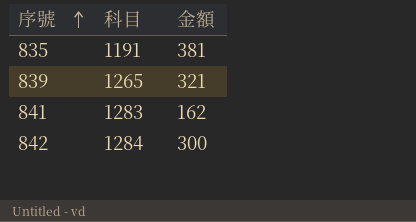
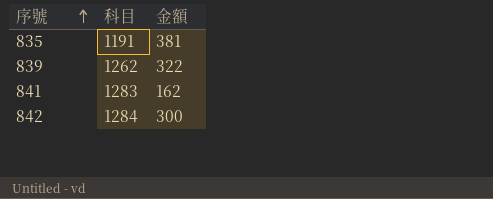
839 | 科目: 1265 -> 1262
839 | 金額: 321 -> 322

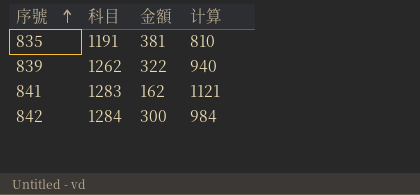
column 计算 | formula: none -> [科目] - [金額]

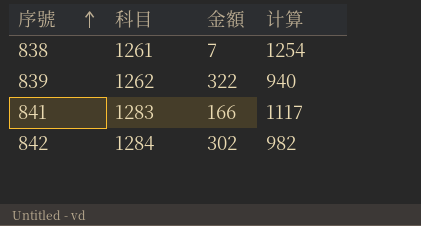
row 835: 1191 | 381 | 810 -> none
row 838: none -> 1261 | 7 | 1254
841 | 金額: 162 -> 166
841 | 计算: 1121 -> 1117
842 | 金額: 300 -> 302
842 | 计算: 984 -> 982

